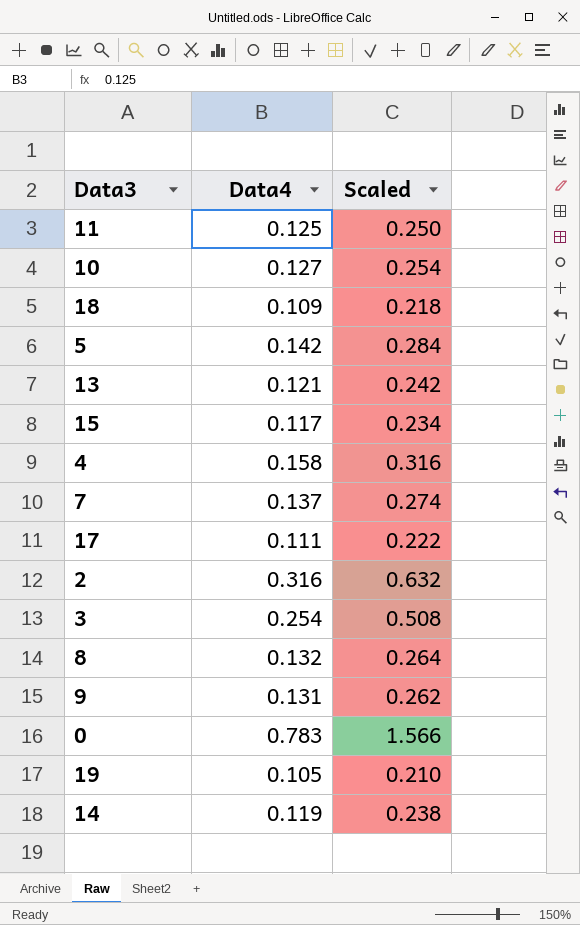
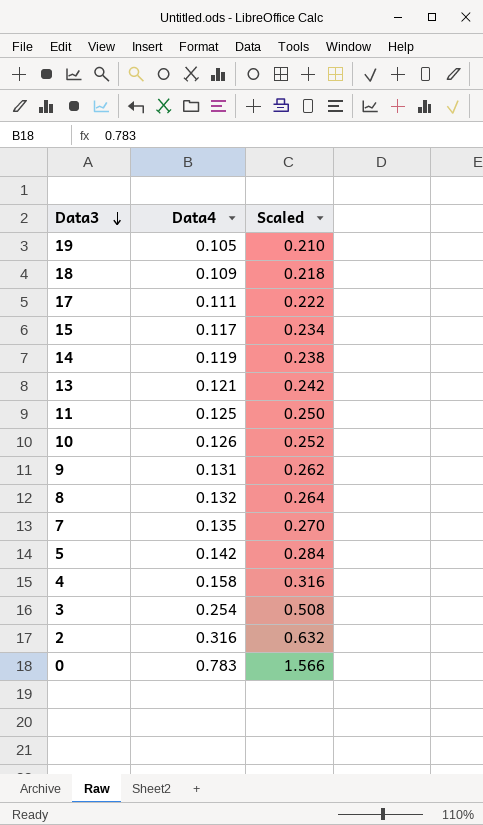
row order: none -> Data3 descending
10 | Data4: 0.127 -> 0.126
10 | Scaled: 0.254 -> 0.252
7 | Data4: 0.137 -> 0.135
7 | Scaled: 0.274 -> 0.270

